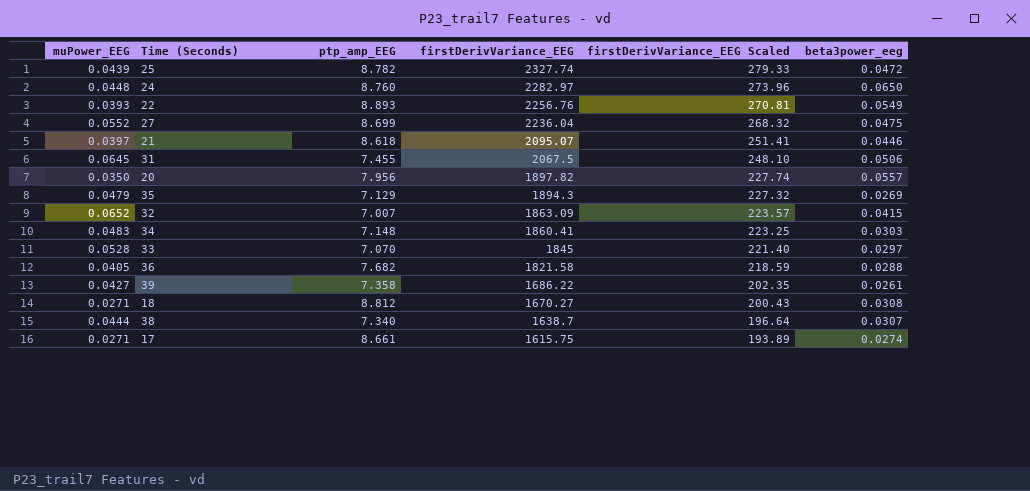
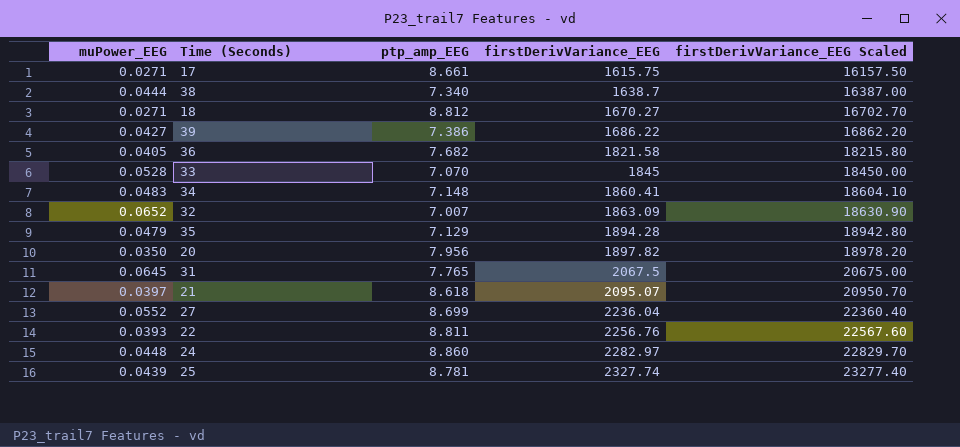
row order: firstDerivVariance_EEG descending -> firstDerivVariance_EEG ascending
column beta3power_eeg | position: 6 -> none
column firstDerivVariance_EEG Scaled | formula: [firstDerivVariance_EEG] * 0.12 -> [firstDerivVariance_EEG] * 10
39 | ptp_amp_EEG: 7.358 -> 7.386
35 | firstDerivVariance_EEG: 1894.3 -> 1894.28
31 | ptp_amp_EEG: 7.455 -> 7.765
22 | ptp_amp_EEG: 8.893 -> 8.811
24 | ptp_amp_EEG: 8.760 -> 8.860
25 | ptp_amp_EEG: 8.782 -> 8.781

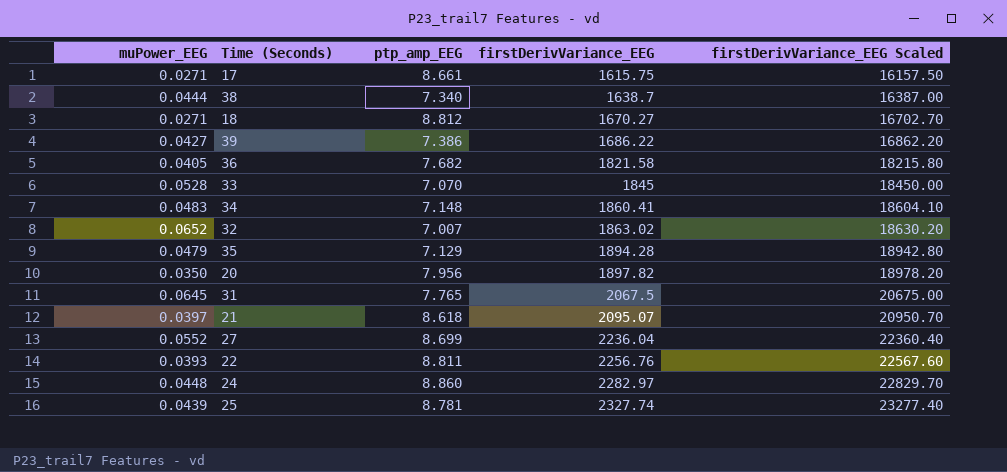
32 | firstDerivVariance_EEG: 1863.09 -> 1863.02
32 | firstDerivVariance_EEG Scaled: 18630.90 -> 18630.20

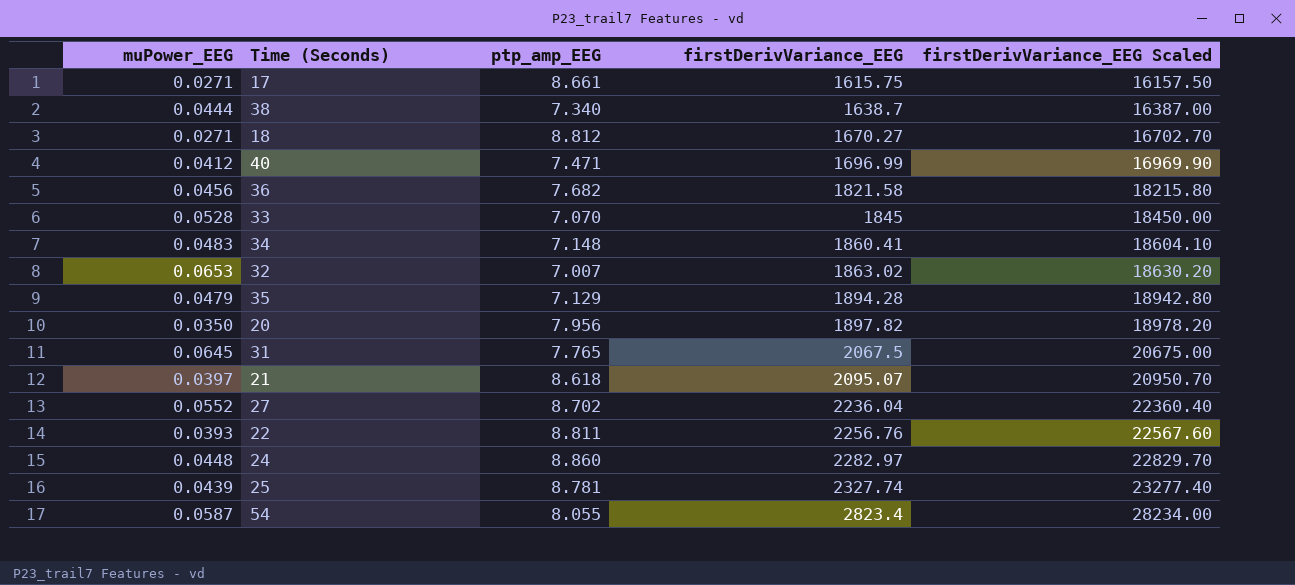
row 39: 0.0427 | 7.386 | 1686.22 | 16862.20 -> none
row 40: none -> 0.0412 | 7.471 | 1696.99 | 16969.90
36 | muPower_EEG: 0.0405 -> 0.0456
32 | muPower_EEG: 0.0652 -> 0.0653
27 | ptp_amp_EEG: 8.699 -> 8.702
row 54: none -> 0.0587 | 8.055 | 2823.4 | 28234.00

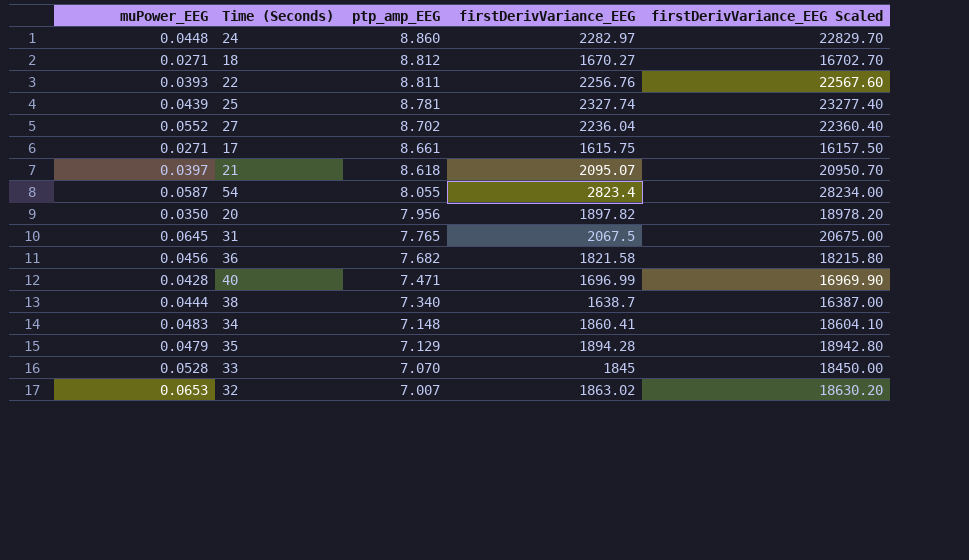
row order: firstDerivVariance_EEG ascending -> ptp_amp_EEG descending
40 | muPower_EEG: 0.0412 -> 0.0428

